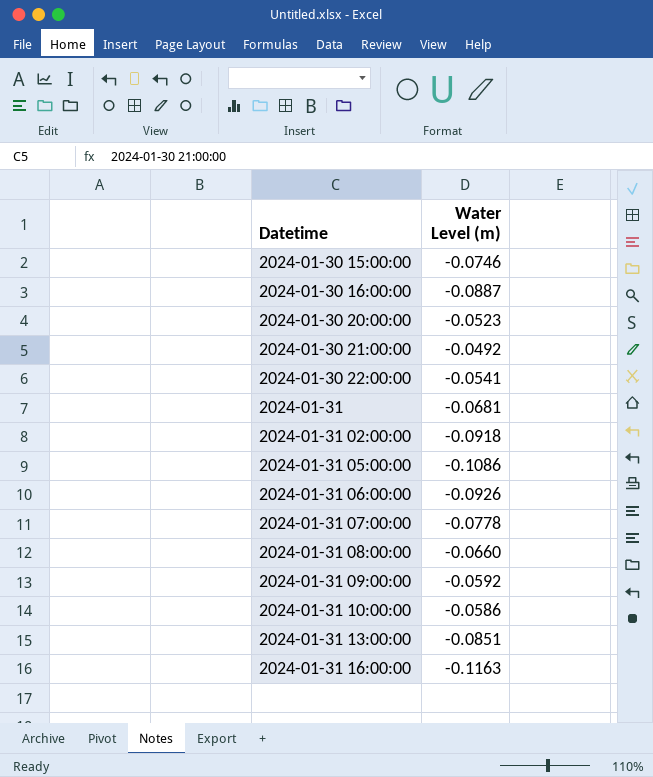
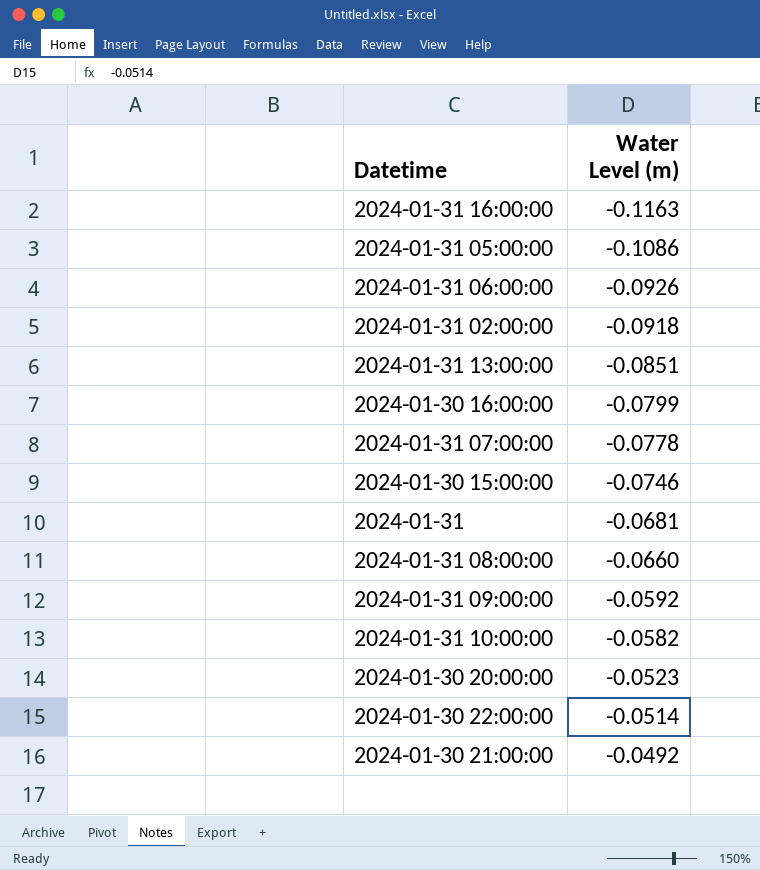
row order: Datetime ascending -> Water Level (m) ascending
2024-01-30 16:00:00 | Water Level (m): -0.0887 -> -0.0799
2024-01-31 10:00:00 | Water Level (m): -0.0586 -> -0.0582
2024-01-30 22:00:00 | Water Level (m): -0.0541 -> -0.0514

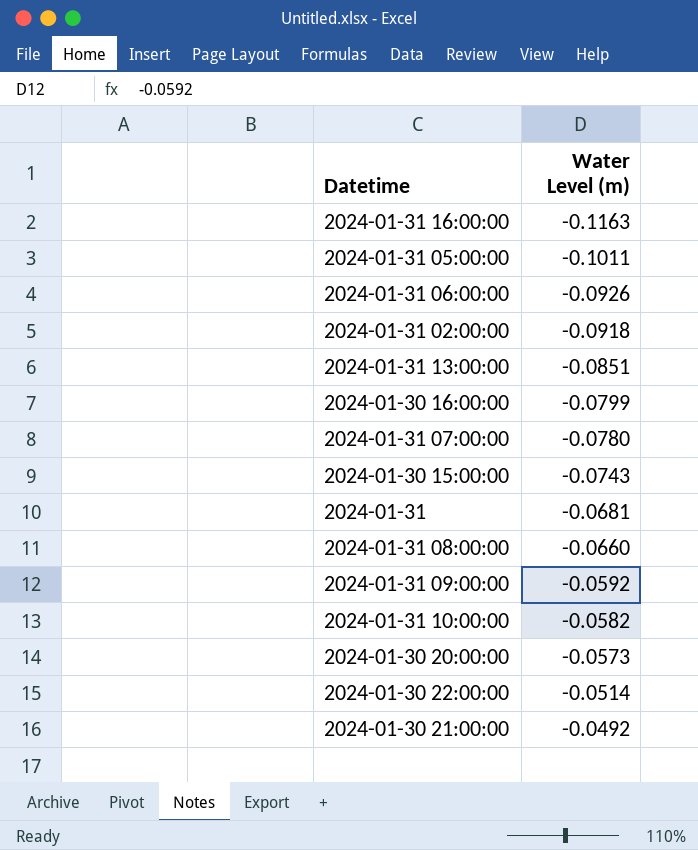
2024-01-31 05:00:00 | Water Level (m): -0.1086 -> -0.1011
2024-01-31 07:00:00 | Water Level (m): -0.0778 -> -0.0780
2024-01-30 15:00:00 | Water Level (m): -0.0746 -> -0.0743
2024-01-30 20:00:00 | Water Level (m): -0.0523 -> -0.0573

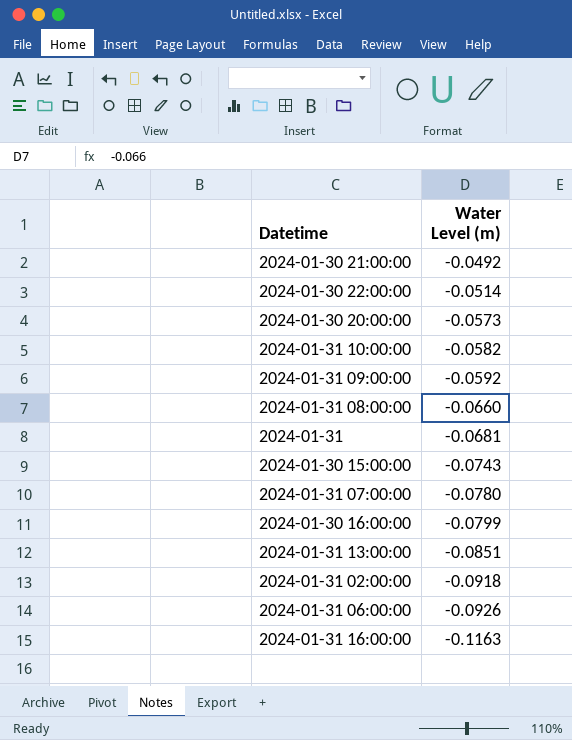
row order: Water Level (m) ascending -> Water Level (m) descending
row 2024-01-31 05:00:00: -0.1011 -> none

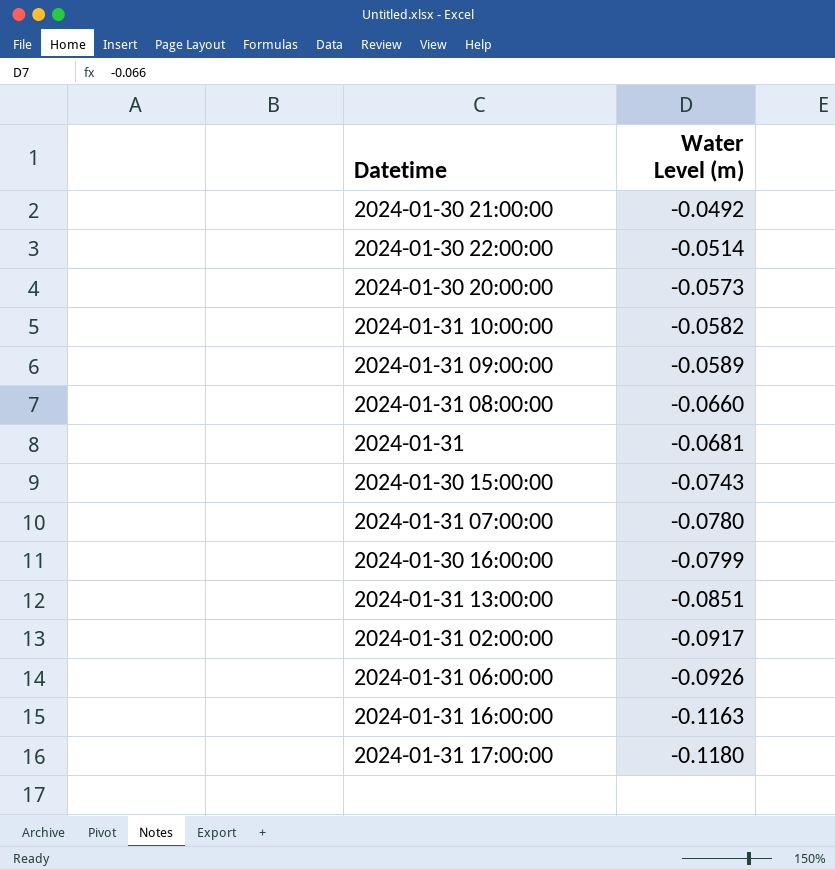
2024-01-31 09:00:00 | Water Level (m): -0.0592 -> -0.0589
2024-01-31 02:00:00 | Water Level (m): -0.0918 -> -0.0917
row 2024-01-31 17:00:00: none -> -0.1180

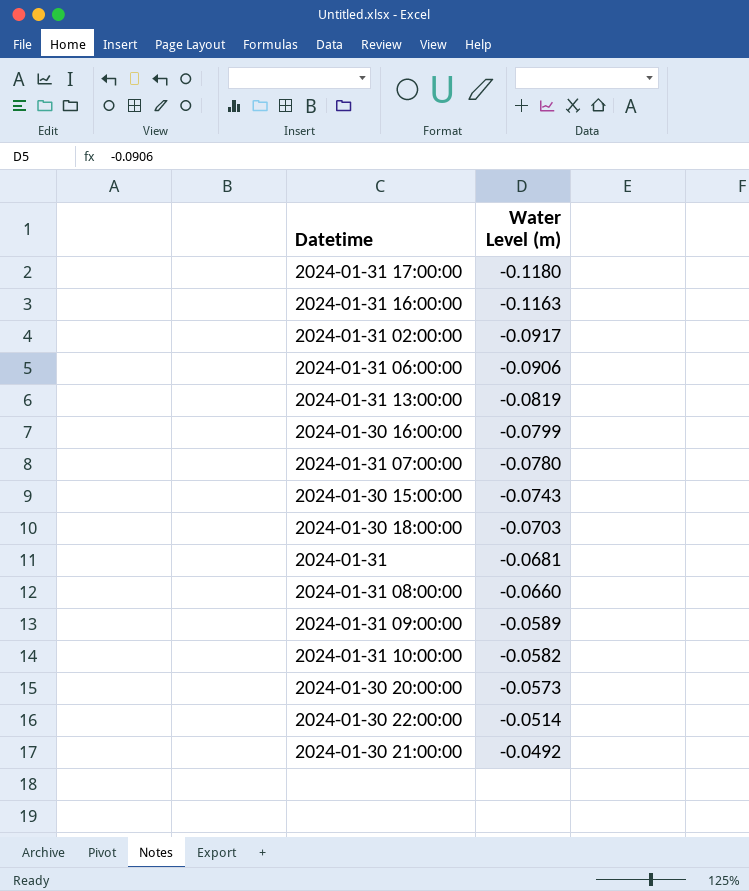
row order: Water Level (m) descending -> Water Level (m) ascending
2024-01-31 06:00:00 | Water Level (m): -0.0926 -> -0.0906
2024-01-31 13:00:00 | Water Level (m): -0.0851 -> -0.0819
row 2024-01-30 18:00:00: none -> -0.0703

